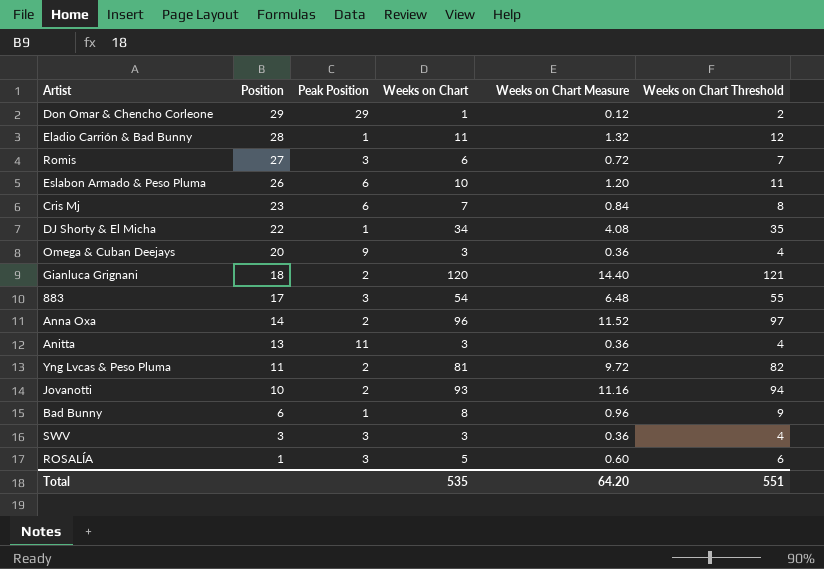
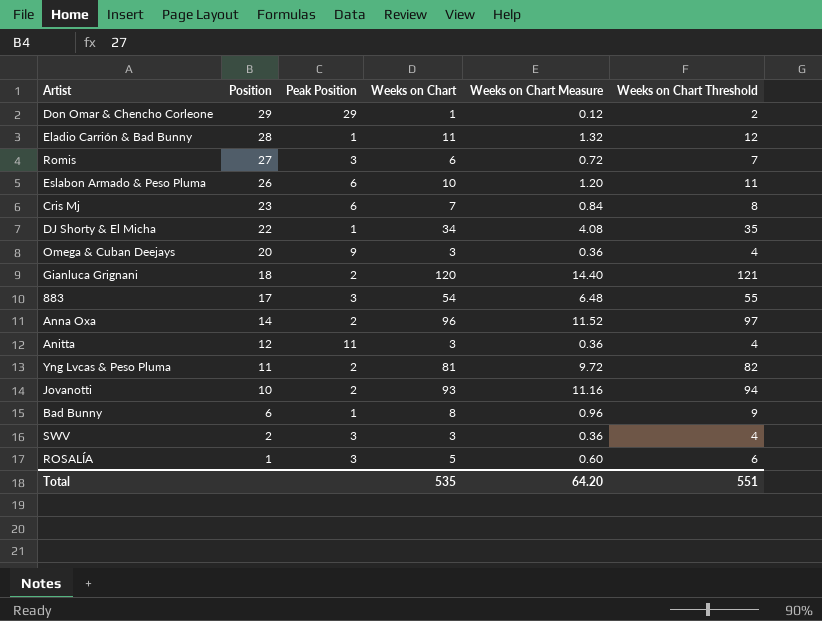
Anitta | Position: 13 -> 12
SWV | Position: 3 -> 2

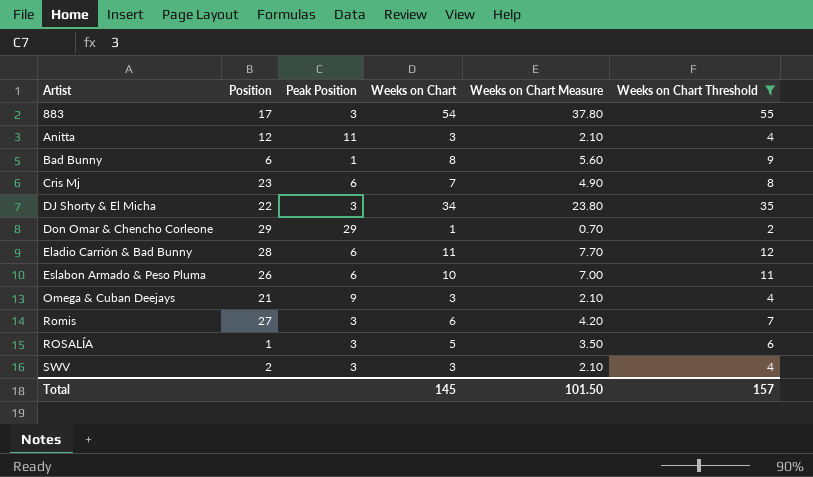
filter: none -> Weeks on Chart Threshold <= 55
row order: Position descending -> Artist ascending
column Weeks on Chart Measure | formula: [Weeks on Chart] * 0.12 -> [Weeks on Chart] * 0.7
DJ Shorty & El Micha | Peak Position: 1 -> 3
Eladio Carrión & Bad Bunny | Peak Position: 1 -> 6
Omega & Cuban Deejays | Position: 20 -> 21
Total | Weeks on Chart: 535 -> 145
Total | Weeks on Chart Measure: 64.20 -> 101.50
Total | Weeks on Chart Threshold: 551 -> 157

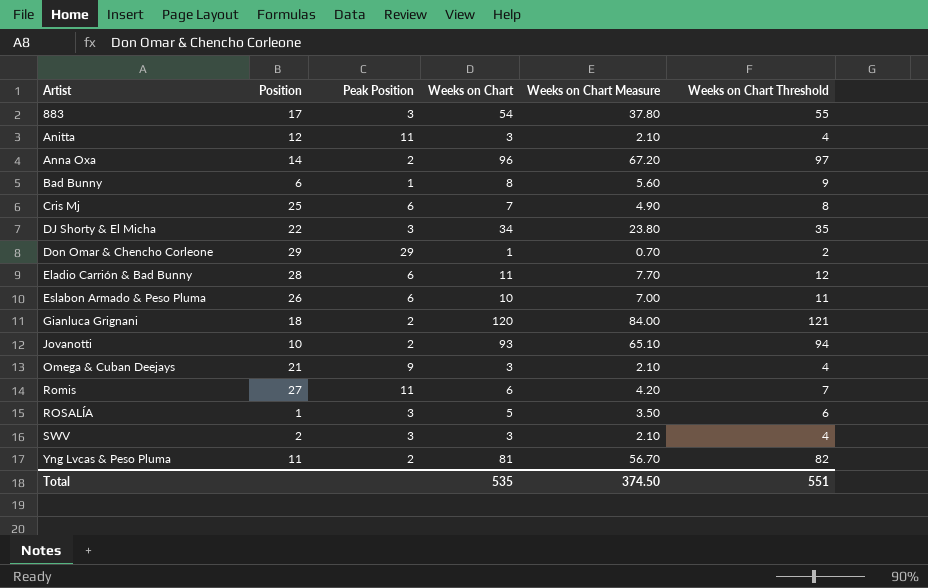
filter: Weeks on Chart Threshold <= 55 -> none
Cris Mj | Position: 23 -> 25
Romis | Peak Position: 3 -> 11
Total | Weeks on Chart: 145 -> 535
Total | Weeks on Chart Measure: 101.50 -> 374.50
Total | Weeks on Chart Threshold: 157 -> 551

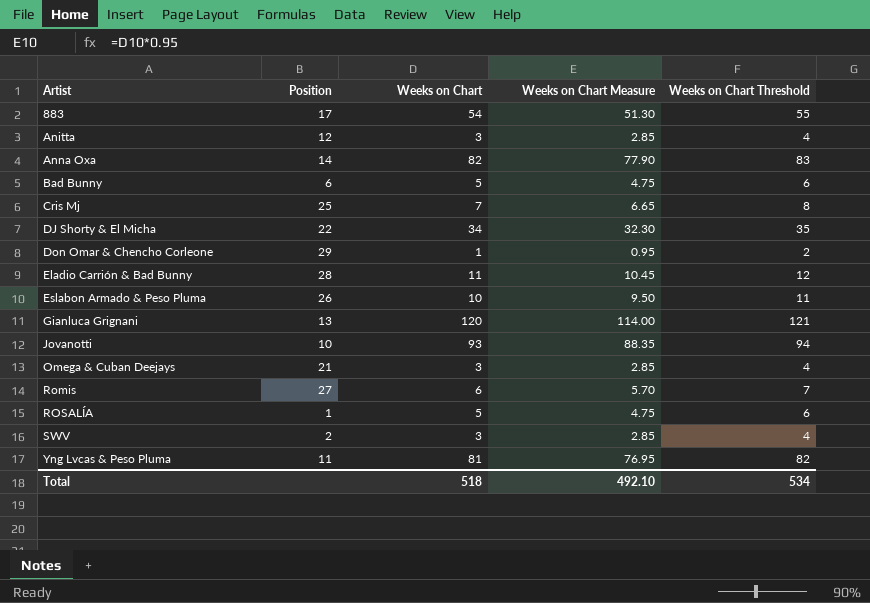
column Peak Position | position: 3 -> none
column Weeks on Chart Measure | formula: [Weeks on Chart] * 0.7 -> [Weeks on Chart] * 0.95
Anna Oxa | Weeks on Chart: 96 -> 82
Anna Oxa | Weeks on Chart Threshold: 97 -> 83
Bad Bunny | Weeks on Chart: 8 -> 5
Bad Bunny | Weeks on Chart Threshold: 9 -> 6
Gianluca Grignani | Position: 18 -> 13
Total | Weeks on Chart: 535 -> 518
Total | Weeks on Chart Measure: 374.50 -> 492.10
Total | Weeks on Chart Threshold: 551 -> 534

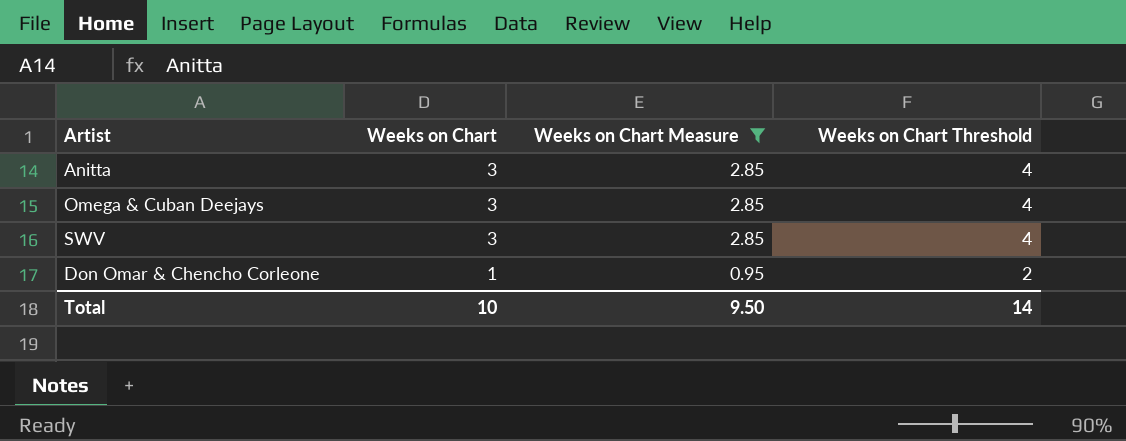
filter: none -> Weeks on Chart Measure <= 2.85
row order: Artist ascending -> Weeks on Chart descending
column Position | position: 2 -> none
Total | Weeks on Chart: 518 -> 10
Total | Weeks on Chart Measure: 492.10 -> 9.50
Total | Weeks on Chart Threshold: 534 -> 14

